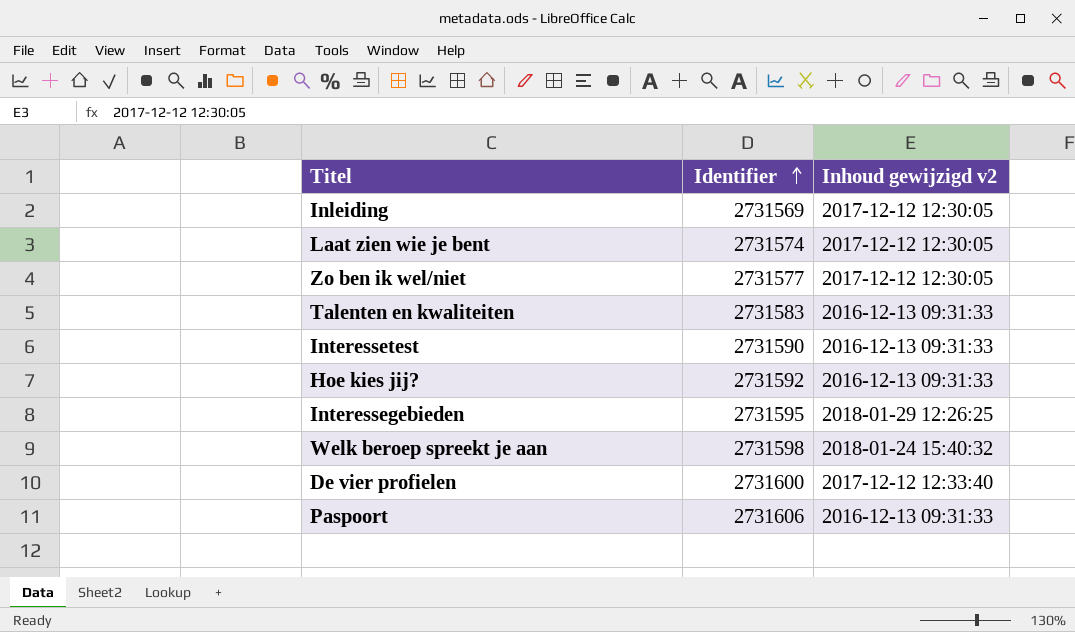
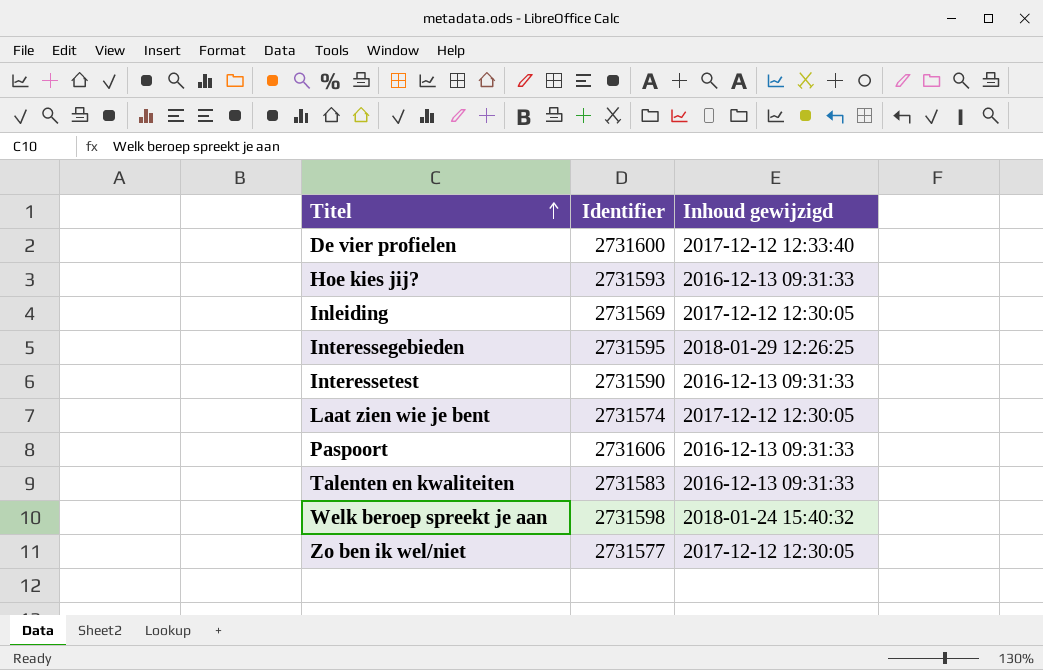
row order: Identifier ascending -> Titel ascending
column name: Inhoud gewijzigd v2 -> Inhoud gewijzigd
Hoe kies jij? | Identifier: 2731592 -> 2731593

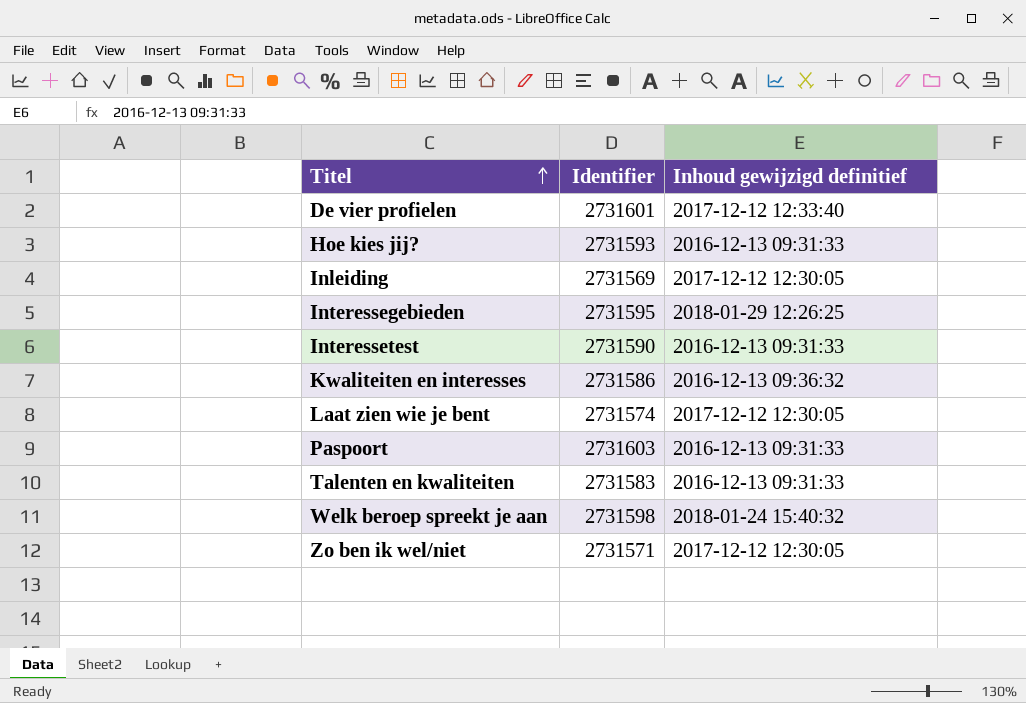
column name: Inhoud gewijzigd -> Inhoud gewijzigd definitief
De vier profielen | Identifier: 2731600 -> 2731601
row Kwaliteiten en interesses: none -> 2731586 | 2016-12-13 09:36:32
Paspoort | Identifier: 2731606 -> 2731603
Zo ben ik wel/niet | Identifier: 2731577 -> 2731571

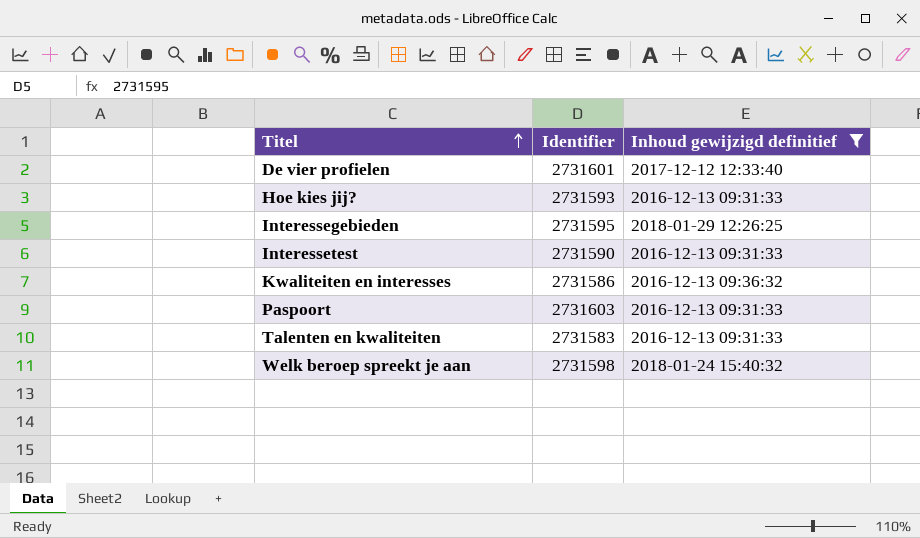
filter: none -> Inhoud gewijzigd definitief != 2017-12-12 12:30:05

